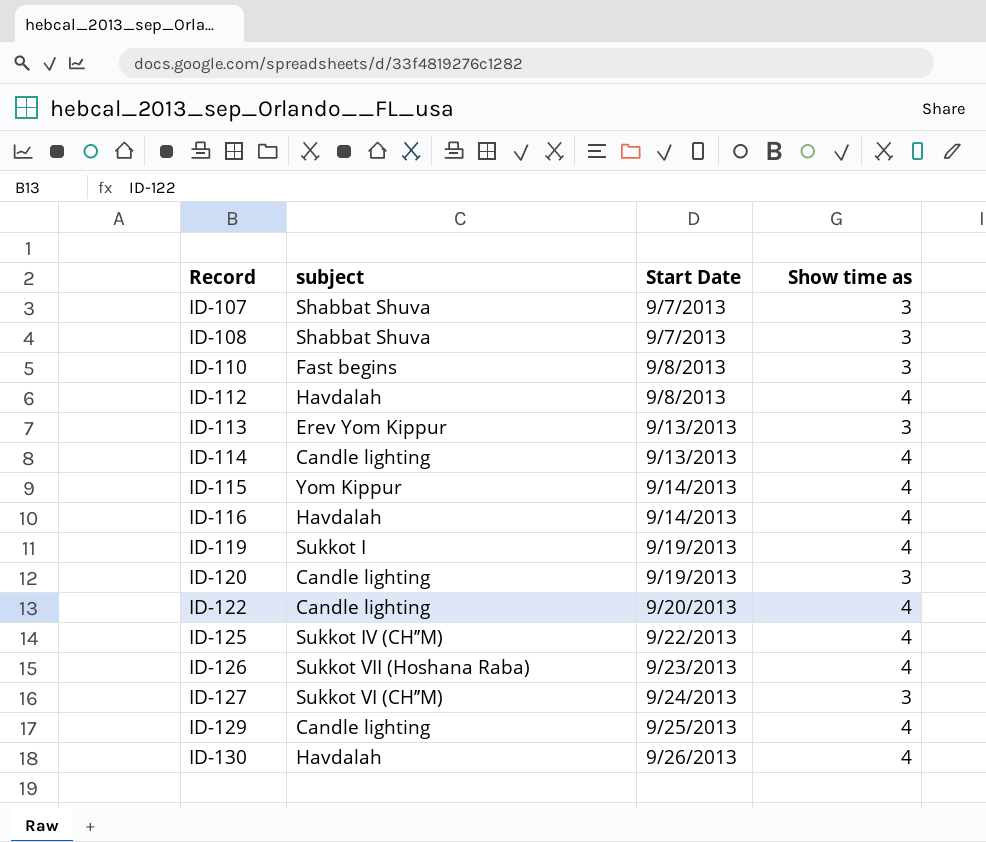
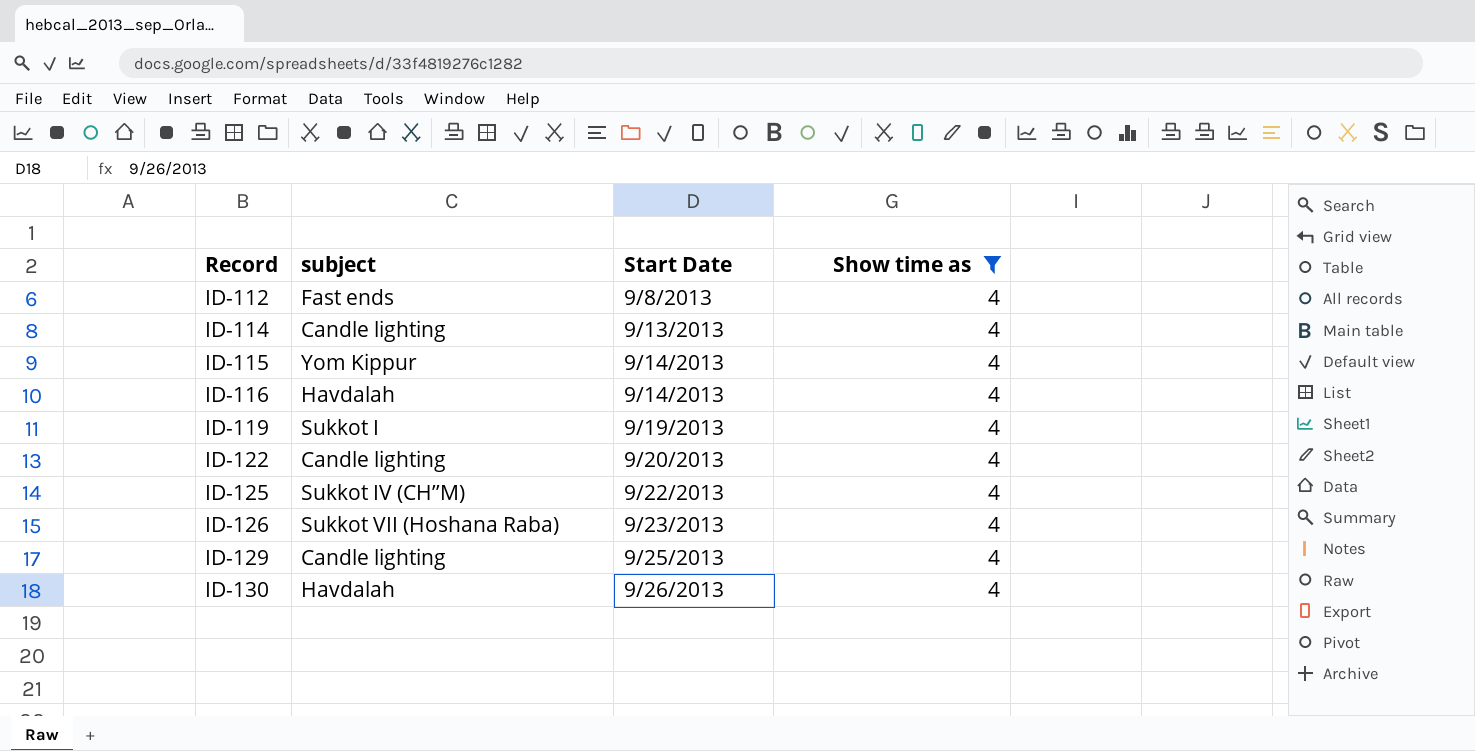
filter: none -> Show time as = 4
ID-112 | subject: Havdalah -> Fast ends

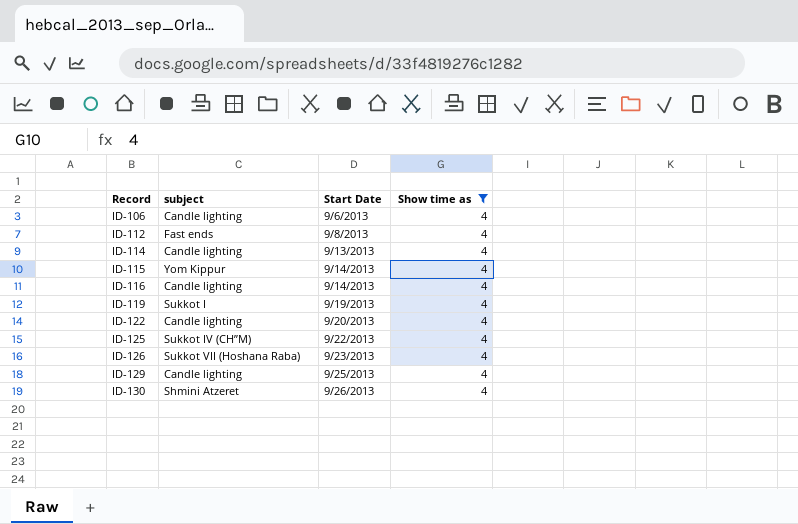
row ID-106: none -> Candle lighting | 9/6/2013 | 4
ID-116 | subject: Havdalah -> Candle lighting
ID-130 | subject: Havdalah -> Shmini Atzeret

